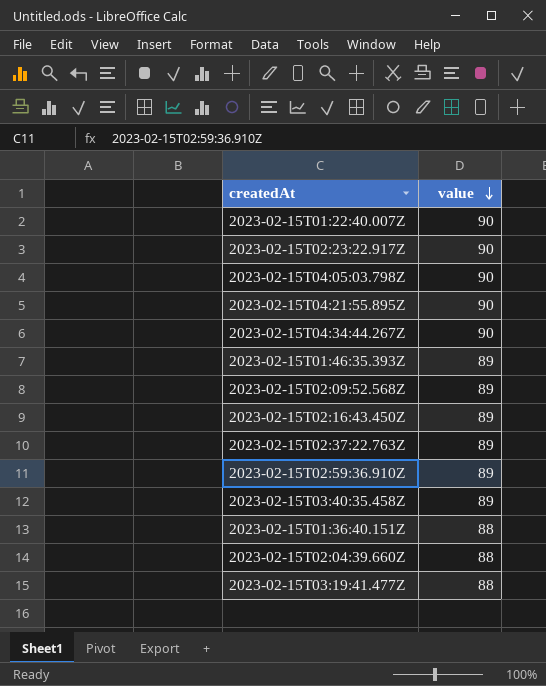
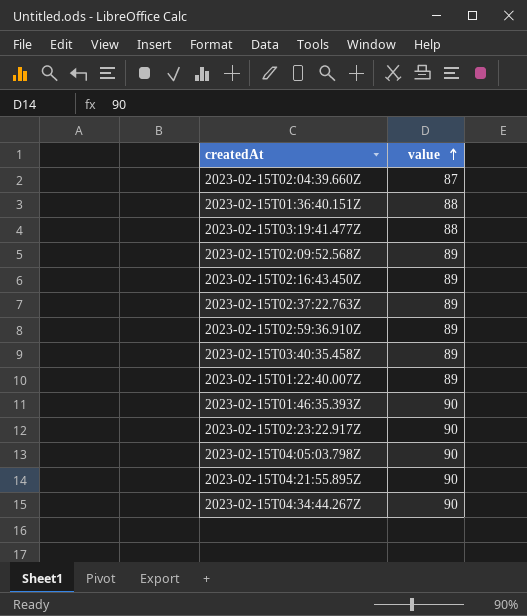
row order: value descending -> value ascending
2023-02-15T02:04:39.660Z | value: 88 -> 87
2023-02-15T01:22:40.007Z | value: 90 -> 89
2023-02-15T01:46:35.393Z | value: 89 -> 90

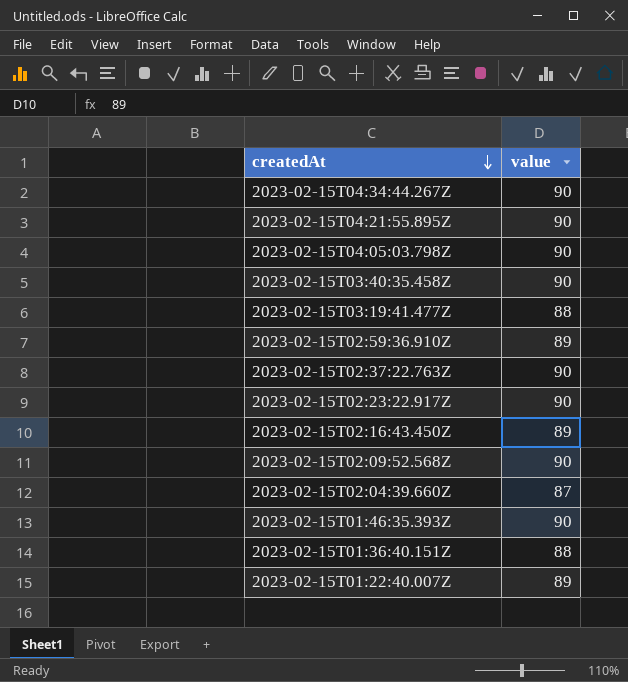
row order: value ascending -> createdAt descending
2023-02-15T03:40:35.458Z | value: 89 -> 90
2023-02-15T02:37:22.763Z | value: 89 -> 90
2023-02-15T02:09:52.568Z | value: 89 -> 90

